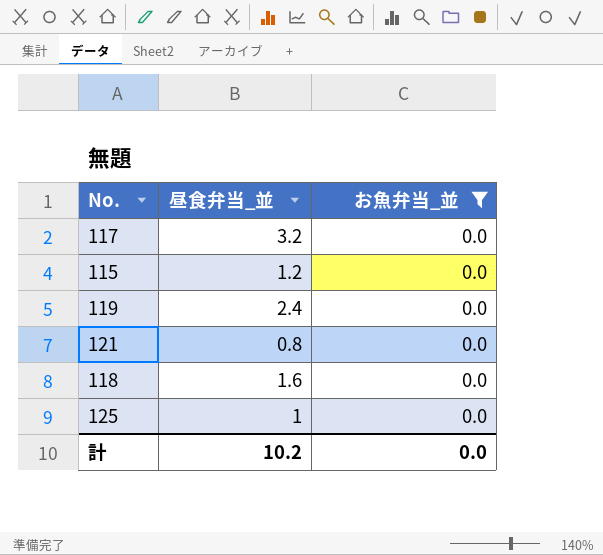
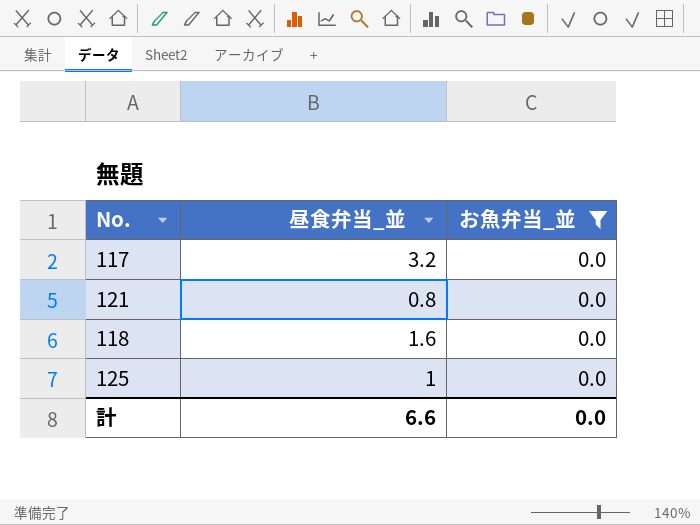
row 115: 1.2 | 0.0 -> none
row 119: 2.4 | 0.0 -> none
計 | 昼食弁当_並: 10.2 -> 6.6

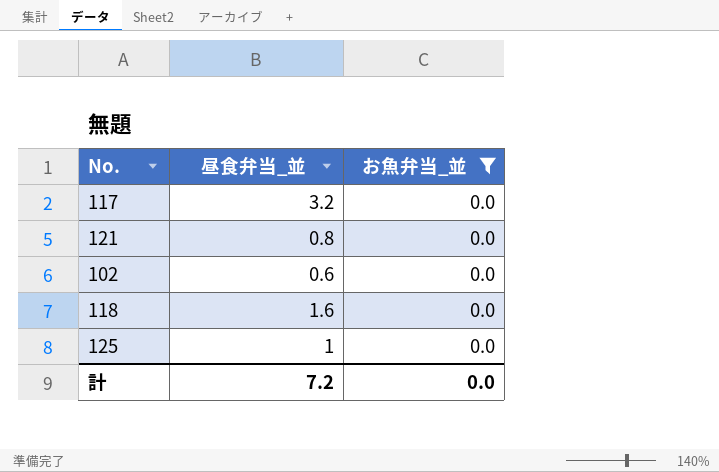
row 102: none -> 0.6 | 0.0
計 | 昼食弁当_並: 6.6 -> 7.2

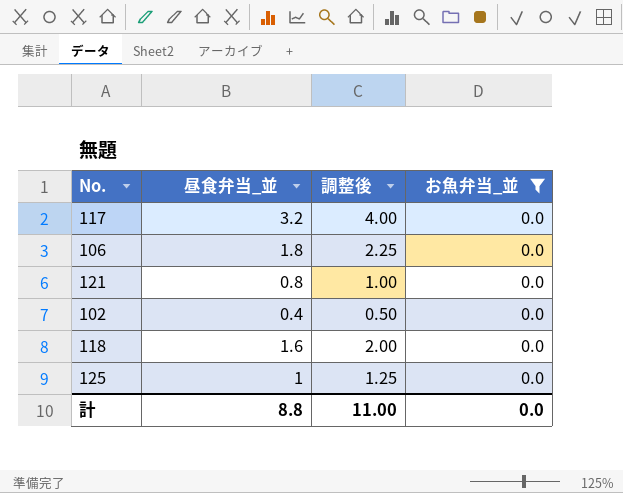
column 調整後 | formula: none -> [昼食弁当_並] * 1.25
row 106: none -> 1.8 | 2.25 | 0.0
102 | 昼食弁当_並: 0.6 -> 0.4
計 | 昼食弁当_並: 7.2 -> 8.8

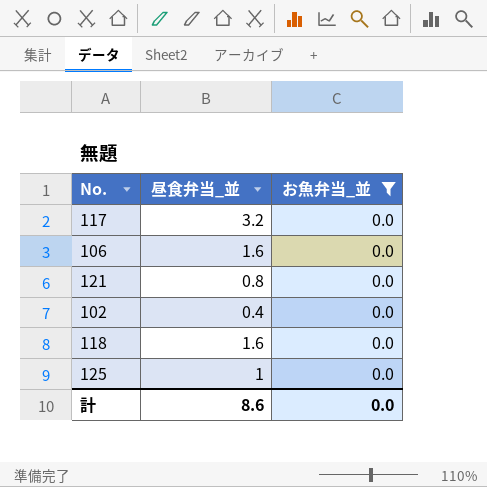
column 調整後 | formula: [昼食弁当_並] * 1.25 -> none
106 | 昼食弁当_並: 1.8 -> 1.6
計 | 昼食弁当_並: 8.8 -> 8.6

